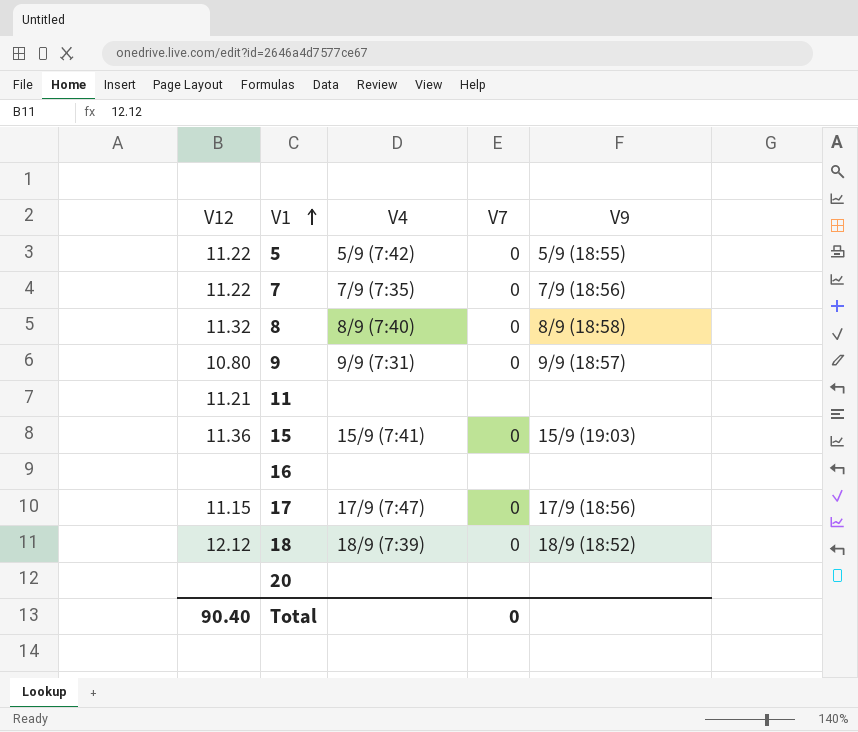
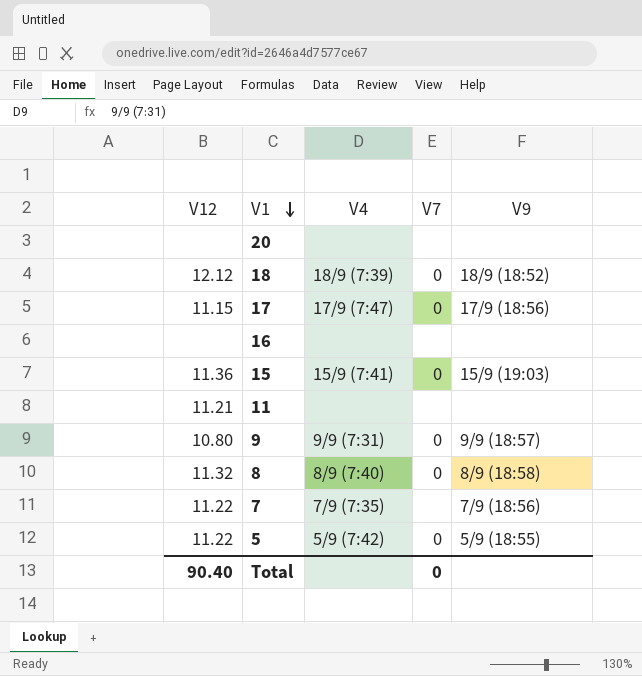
row order: V1 ascending -> V1 descending
7 | V7: 0 -> none

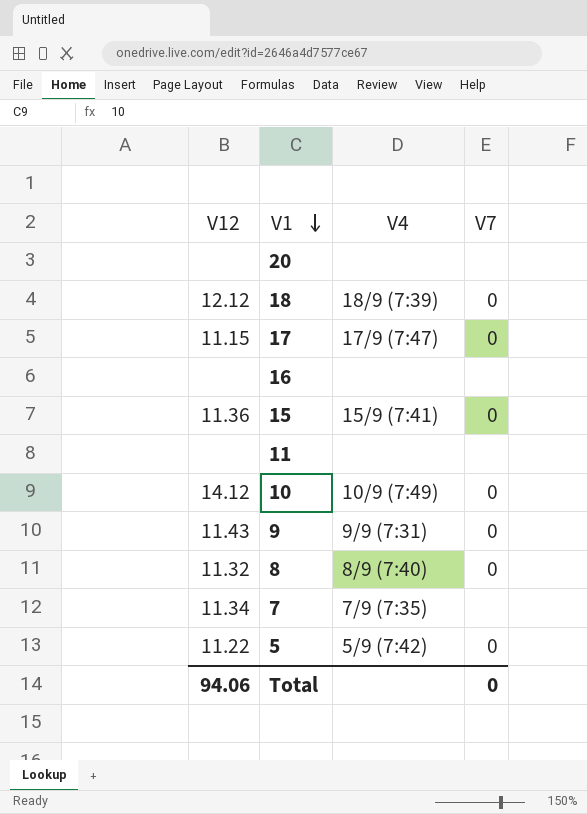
column V9 | position: 5 -> none
11 | V12: 11.21 -> none
row 10: none -> 14.12 | 10/9 (7:49) | 0
9 | V12: 10.80 -> 11.43
7 | V12: 11.22 -> 11.34
Total | V12: 90.40 -> 94.06

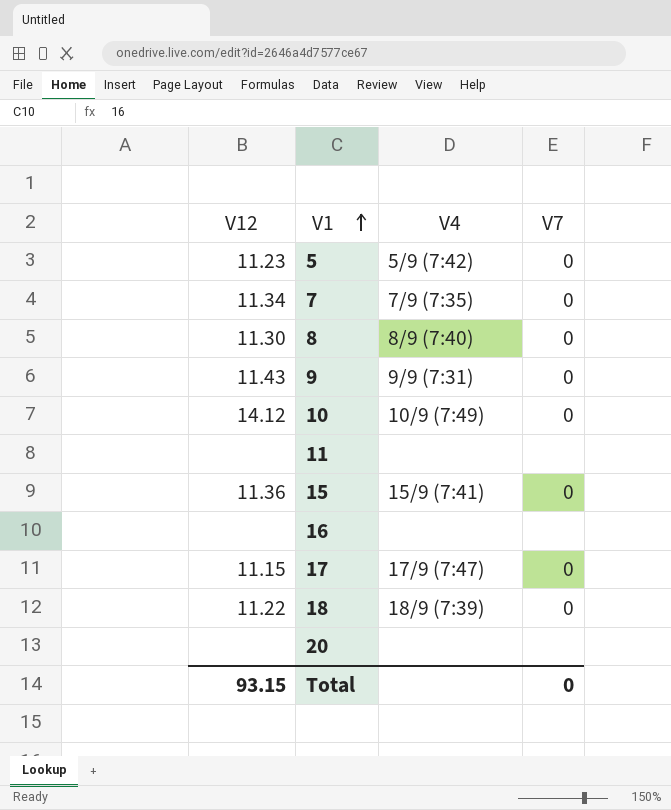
row order: V1 descending -> V1 ascending
5 | V12: 11.22 -> 11.23
7 | V7: none -> 0
8 | V12: 11.32 -> 11.30
18 | V12: 12.12 -> 11.22
Total | V12: 94.06 -> 93.15

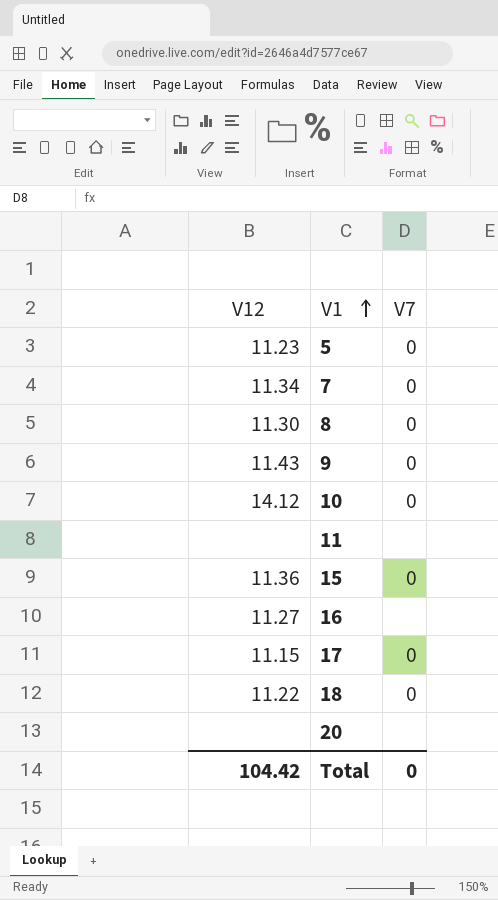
column V4 | position: 3 -> none
16 | V12: none -> 11.27
Total | V12: 93.15 -> 104.42

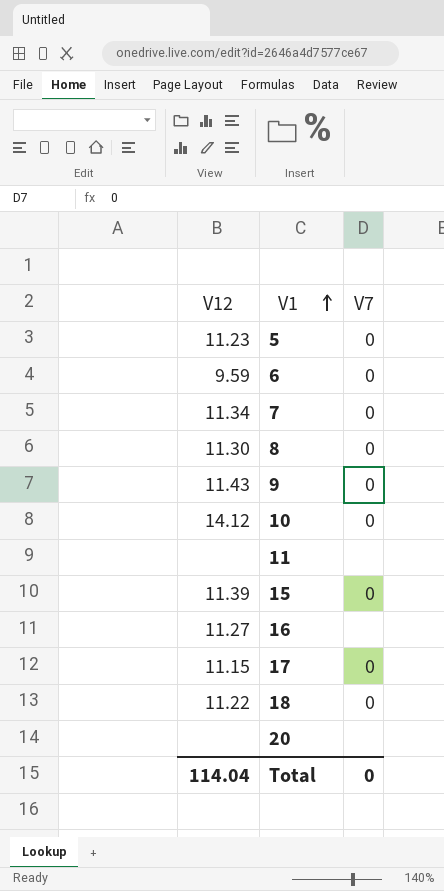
row 6: none -> 9.59 | 0
15 | V12: 11.36 -> 11.39
Total | V12: 104.42 -> 114.04

